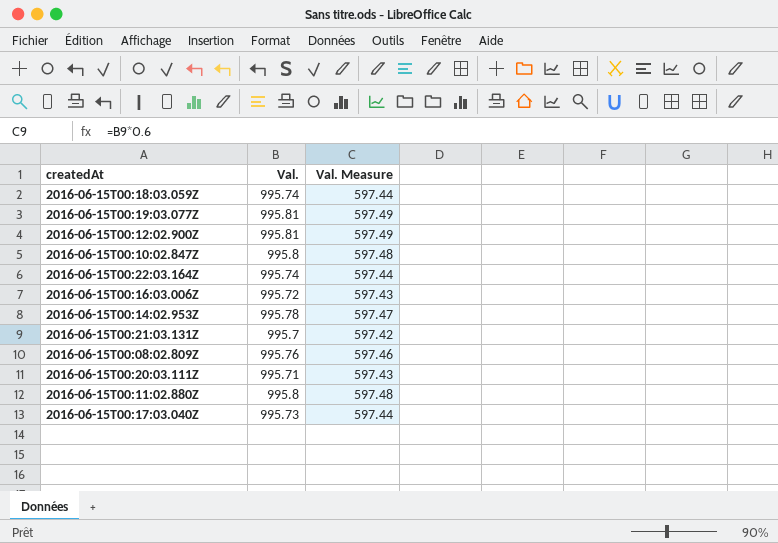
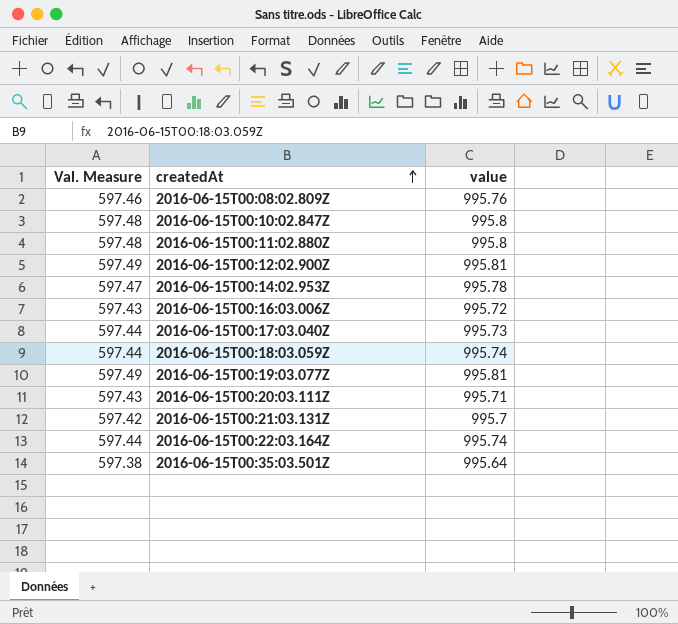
row order: none -> createdAt ascending
column Val. Measure | position: 3 -> 1
column name: Val. -> value
row 2016-06-15T00:35:03.501Z: none -> 597.38 | 995.64

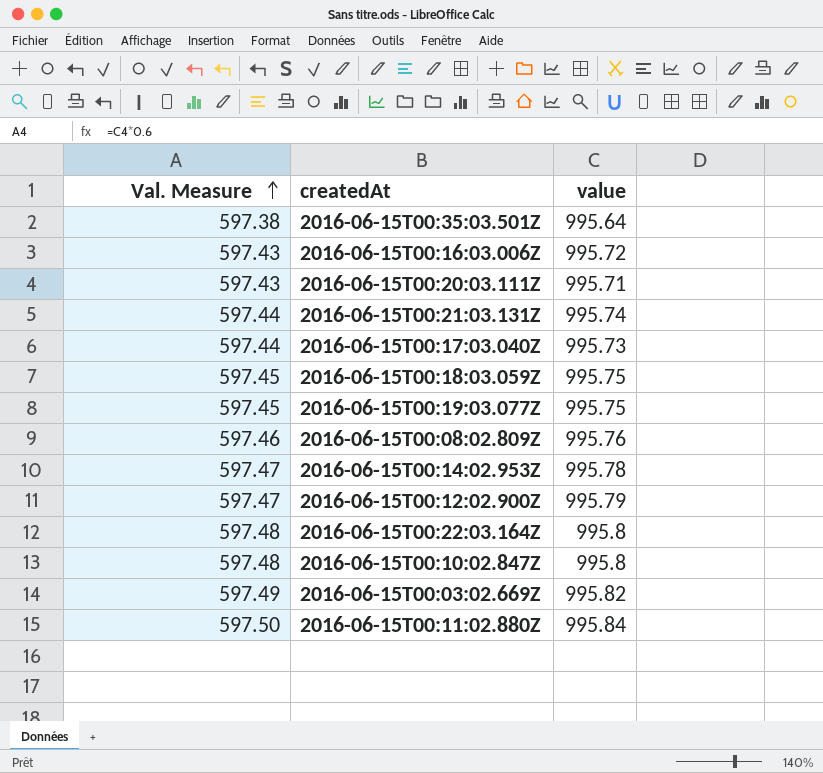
row order: createdAt ascending -> Val. Measure ascending
2016-06-15T00:21:03.131Z | Val. Measure: 597.42 -> 597.44
2016-06-15T00:21:03.131Z | value: 995.7 -> 995.74
2016-06-15T00:18:03.059Z | Val. Measure: 597.44 -> 597.45
2016-06-15T00:18:03.059Z | value: 995.74 -> 995.75
2016-06-15T00:19:03.077Z | Val. Measure: 597.49 -> 597.45
2016-06-15T00:19:03.077Z | value: 995.81 -> 995.75
2016-06-15T00:12:02.900Z | Val. Measure: 597.49 -> 597.47
2016-06-15T00:12:02.900Z | value: 995.81 -> 995.79
2016-06-15T00:22:03.164Z | Val. Measure: 597.44 -> 597.48
2016-06-15T00:22:03.164Z | value: 995.74 -> 995.8
row 2016-06-15T00:03:02.669Z: none -> 597.49 | 995.82
2016-06-15T00:11:02.880Z | Val. Measure: 597.48 -> 597.50
2016-06-15T00:11:02.880Z | value: 995.8 -> 995.84

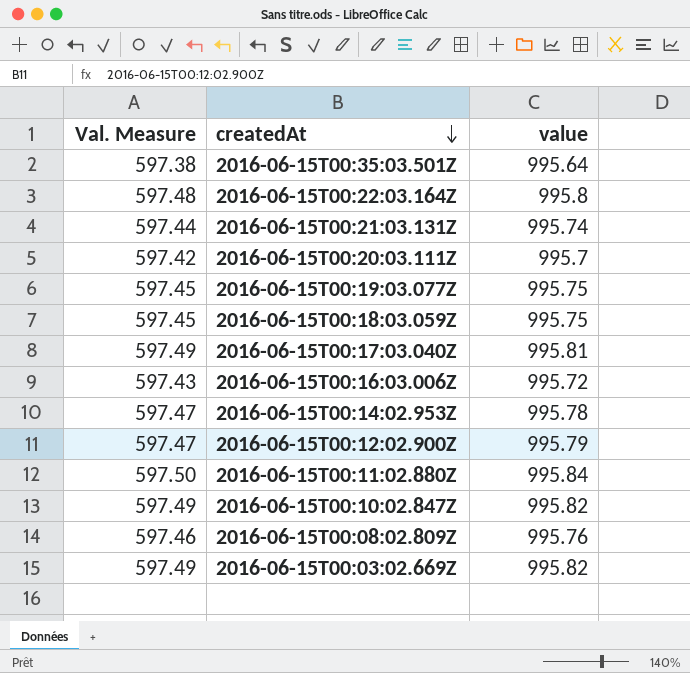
row order: Val. Measure ascending -> createdAt descending
2016-06-15T00:20:03.111Z | Val. Measure: 597.43 -> 597.42
2016-06-15T00:20:03.111Z | value: 995.71 -> 995.7
2016-06-15T00:17:03.040Z | Val. Measure: 597.44 -> 597.49
2016-06-15T00:17:03.040Z | value: 995.73 -> 995.81
2016-06-15T00:10:02.847Z | Val. Measure: 597.48 -> 597.49
2016-06-15T00:10:02.847Z | value: 995.8 -> 995.82

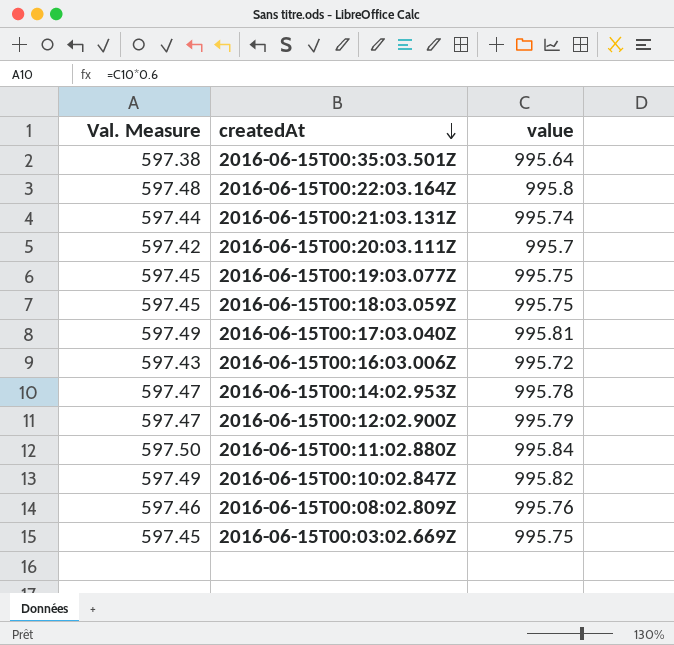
2016-06-15T00:03:02.669Z | Val. Measure: 597.49 -> 597.45
2016-06-15T00:03:02.669Z | value: 995.82 -> 995.75

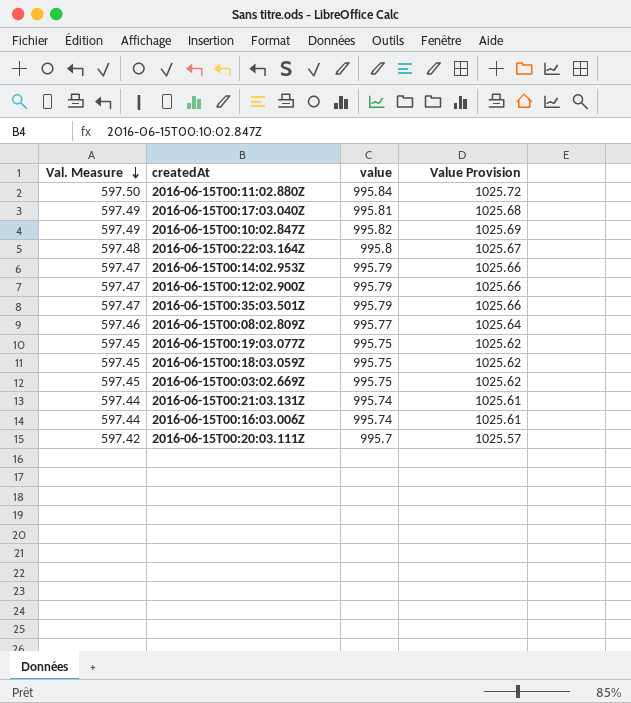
row order: createdAt descending -> Val. Measure descending
column Value Provision | formula: none -> [value] * 1.03
2016-06-15T00:14:02.953Z | value: 995.78 -> 995.79
2016-06-15T00:35:03.501Z | Val. Measure: 597.38 -> 597.47
2016-06-15T00:35:03.501Z | value: 995.64 -> 995.79
2016-06-15T00:08:02.809Z | value: 995.76 -> 995.77
2016-06-15T00:16:03.006Z | Val. Measure: 597.43 -> 597.44
2016-06-15T00:16:03.006Z | value: 995.72 -> 995.74

